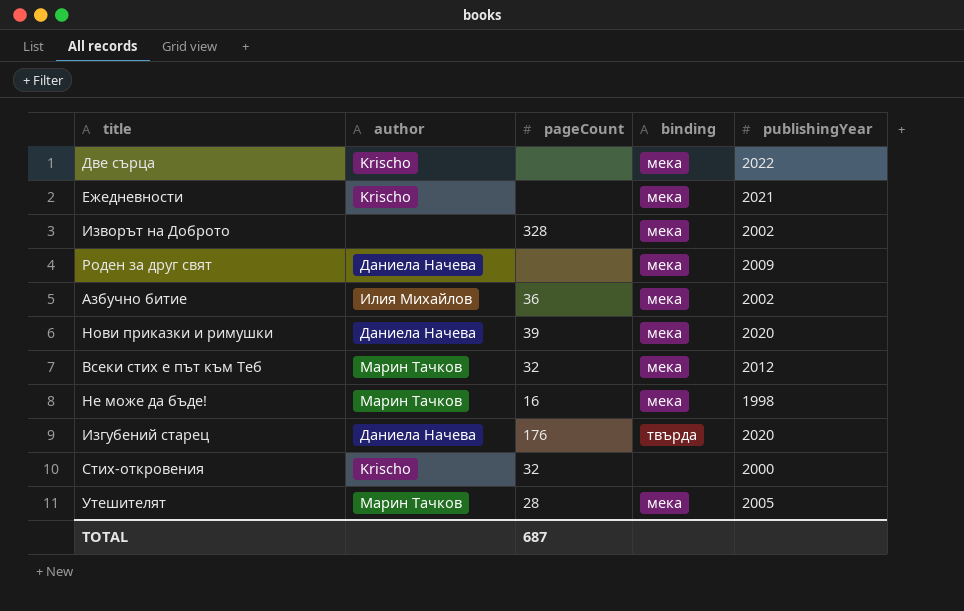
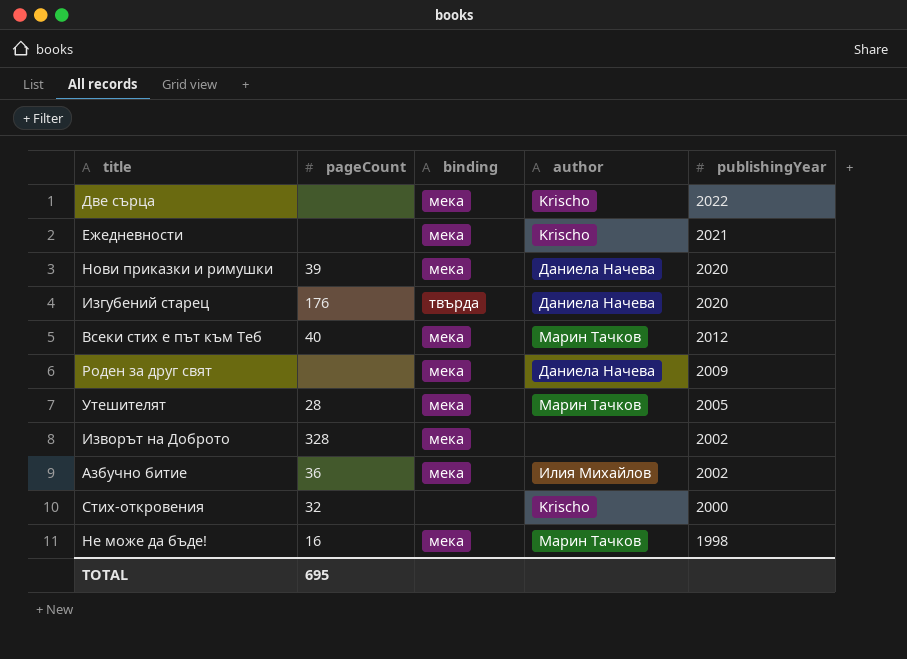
row order: none -> publishingYear descending
column author | position: 2 -> 4
Всеки стих е път към Теб | pageCount: 32 -> 40
TOTAL | pageCount: 687 -> 695

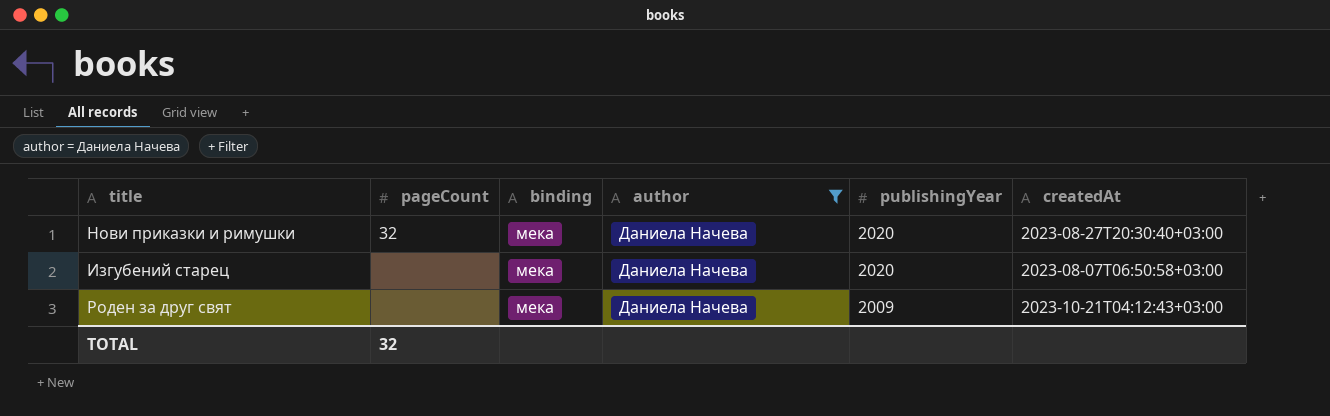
filter: none -> author = Даниела Начева
column createdAt | position: none -> 6
Нови приказки и римушки | pageCount: 39 -> 32
Изгубений старец | pageCount: 176 -> none
Изгубений старец | binding: твърда -> мека
TOTAL | pageCount: 695 -> 32

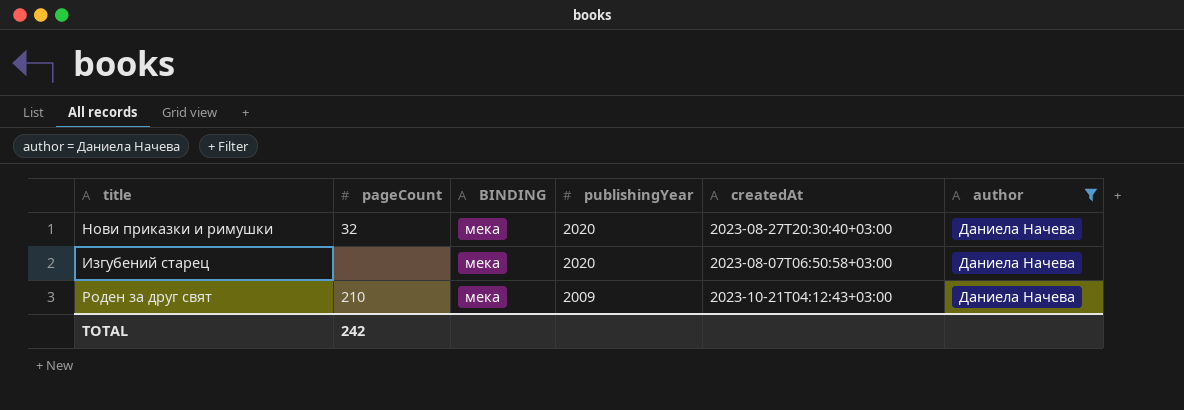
column name: binding -> BINDING
column author | position: 4 -> 6
Роден за друг свят | pageCount: none -> 210
TOTAL | pageCount: 32 -> 242

